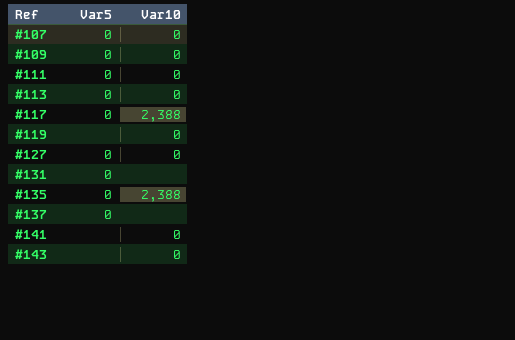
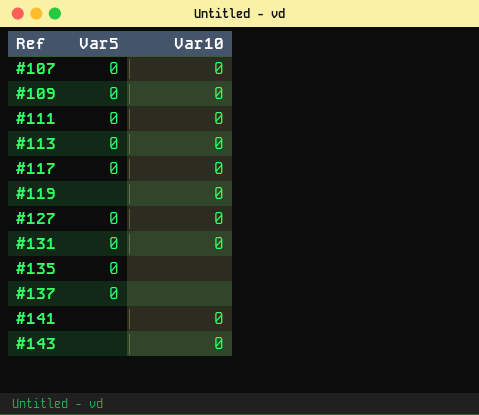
#117 | Var10: 2,388 -> 0
#131 | Var10: none -> 0
#135 | Var10: 2,388 -> none

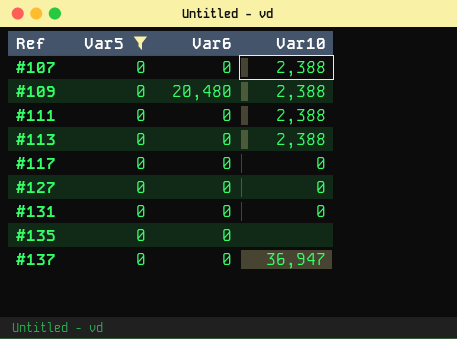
filter: none -> Var5 = 0
column Var6 | position: none -> 3
#107 | Var10: 0 -> 2,388
#109 | Var10: 0 -> 2,388
#111 | Var10: 0 -> 2,388
#113 | Var10: 0 -> 2,388
#137 | Var10: none -> 36,947

